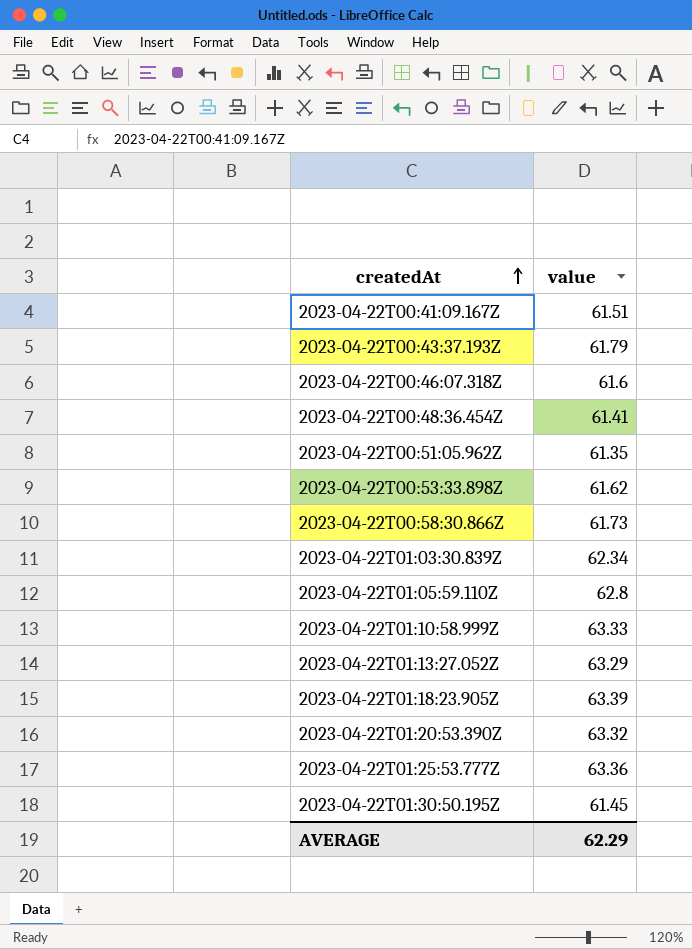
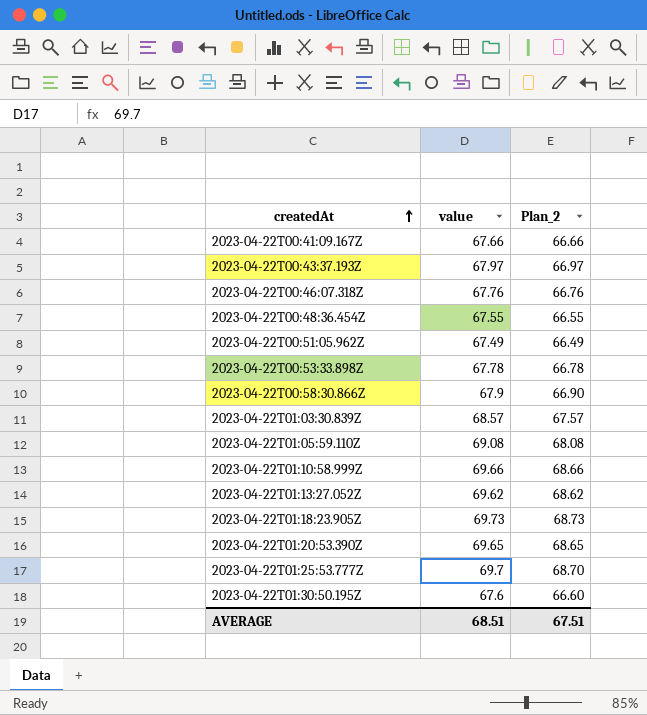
column Plan_2 | formula: none -> [value] - 1
2023-04-22T00:41:09.167Z | value: 61.51 -> 67.66
2023-04-22T00:43:37.193Z | value: 61.79 -> 67.97
2023-04-22T00:46:07.318Z | value: 61.6 -> 67.76
2023-04-22T00:48:36.454Z | value: 61.41 -> 67.55
2023-04-22T00:51:05.962Z | value: 61.35 -> 67.49
2023-04-22T00:53:33.898Z | value: 61.62 -> 67.78
2023-04-22T00:58:30.866Z | value: 61.73 -> 67.9
2023-04-22T01:03:30.839Z | value: 62.34 -> 68.57
2023-04-22T01:05:59.110Z | value: 62.8 -> 69.08
2023-04-22T01:10:58.999Z | value: 63.33 -> 69.66
2023-04-22T01:13:27.052Z | value: 63.29 -> 69.62
2023-04-22T01:18:23.905Z | value: 63.39 -> 69.73
2023-04-22T01:20:53.390Z | value: 63.32 -> 69.65
2023-04-22T01:25:53.777Z | value: 63.36 -> 69.7
2023-04-22T01:30:50.195Z | value: 61.45 -> 67.6
AVERAGE | value: 62.29 -> 68.51

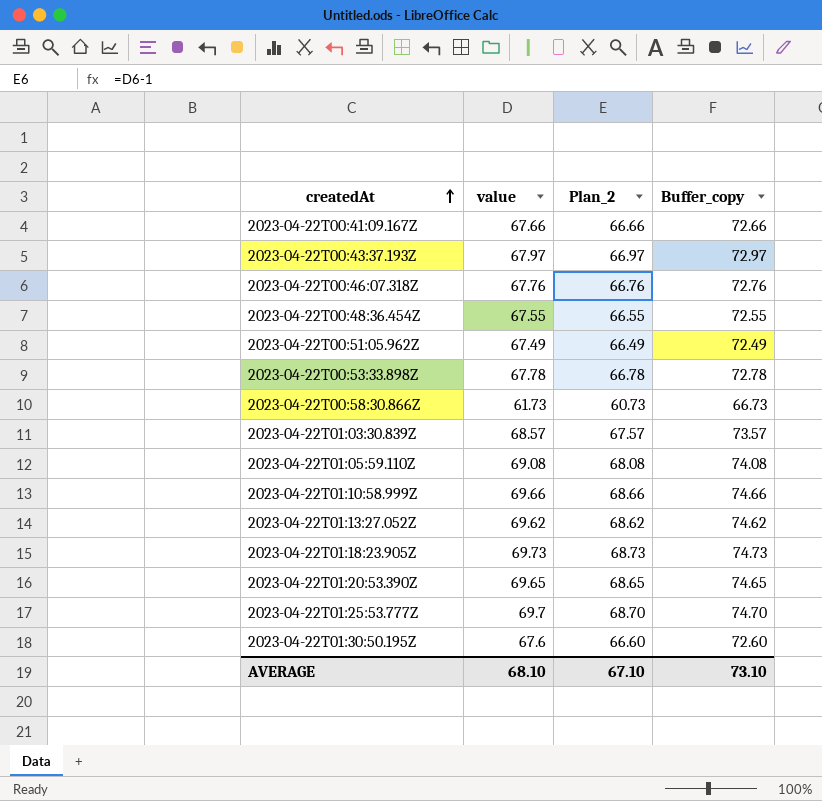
column Buffer_copy | formula: none -> [value] + 5
2023-04-22T00:58:30.866Z | value: 67.9 -> 61.73
2023-04-22T00:58:30.866Z | Plan_2: 66.90 -> 60.73
AVERAGE | value: 68.51 -> 68.10
AVERAGE | Plan_2: 67.51 -> 67.10

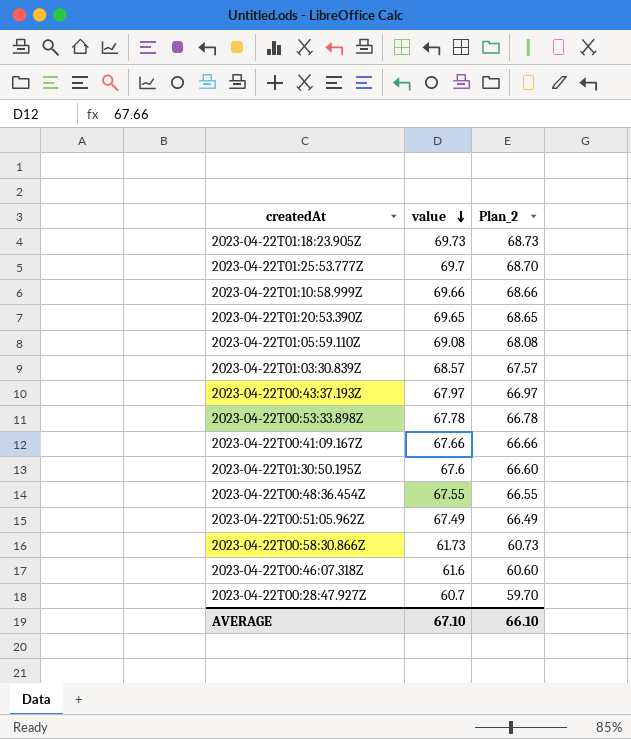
row order: createdAt ascending -> value descending
column Buffer_copy | formula: [value] + 5 -> none
row 2023-04-22T01:13:27.052Z: 69.62 | 68.62 | 74.62 -> none
2023-04-22T00:46:07.318Z | value: 67.76 -> 61.6
2023-04-22T00:46:07.318Z | Plan_2: 66.76 -> 60.60
row 2023-04-22T00:28:47.927Z: none -> 60.7 | 59.70
AVERAGE | value: 68.10 -> 67.10
AVERAGE | Plan_2: 67.10 -> 66.10

